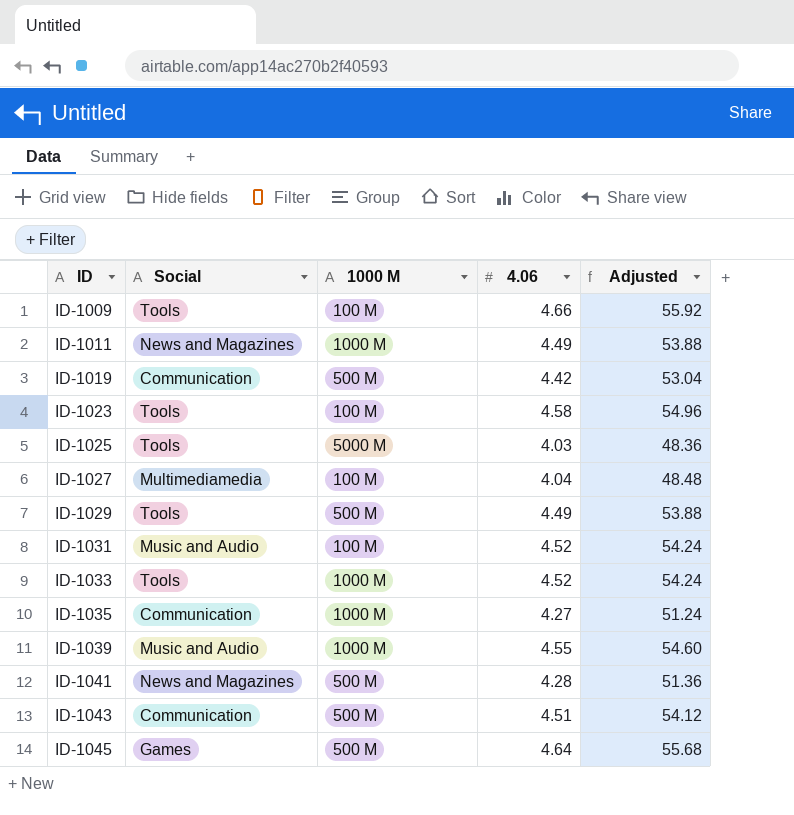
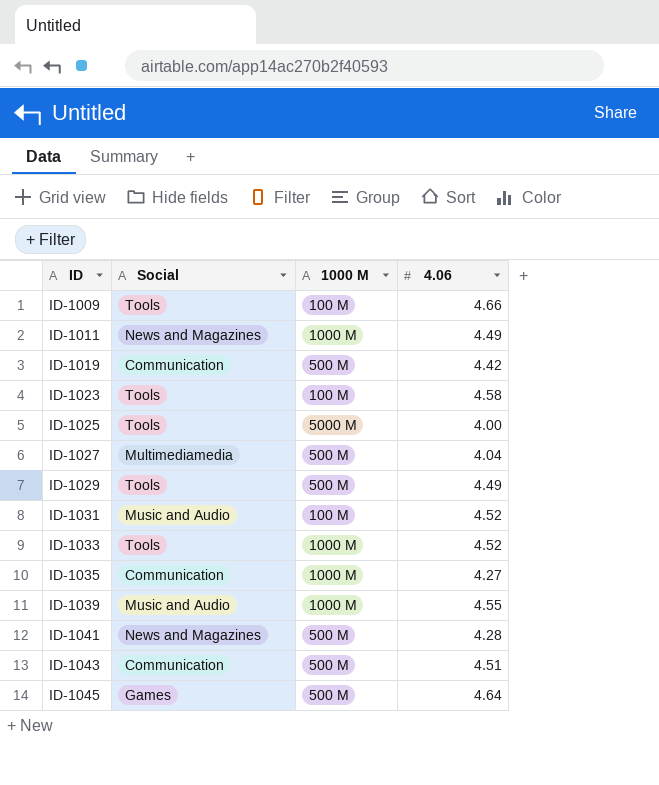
column Adjusted | formula: [4.06] * 12 -> none
ID-1025 | 4.06: 4.03 -> 4.00
ID-1027 | 1000 M: 100 M -> 500 M

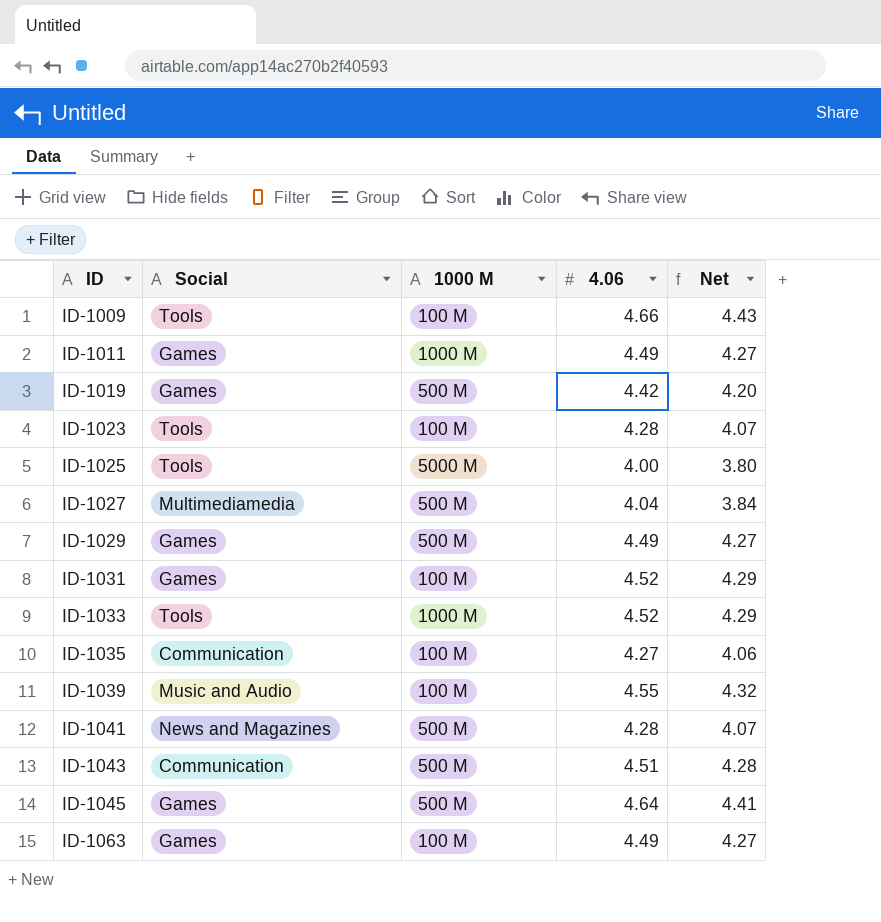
column Net | formula: none -> [4.06] * 0.95
ID-1011 | Social: News and Magazines -> Games
ID-1019 | Social: Communication -> Games
ID-1023 | 4.06: 4.58 -> 4.28
ID-1029 | Social: Tools -> Games
ID-1031 | Social: Music and Audio -> Games
ID-1035 | 1000 M: 1000 M -> 100 M
ID-1039 | 1000 M: 1000 M -> 100 M
row ID-1063: none -> Games | 100 M | 4.49 | 4.27

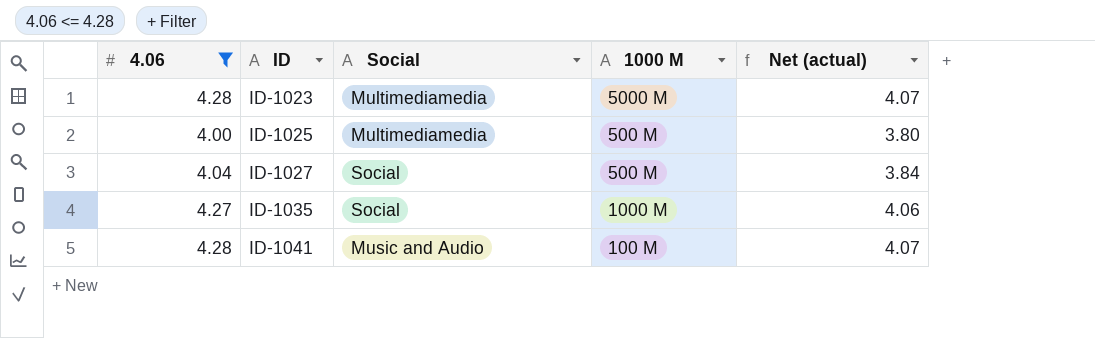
filter: none -> 4.06 <= 4.28
column 4.06 | position: 4 -> 1
column name: Net -> Net (actual)
ID-1023 | Social: Tools -> Multimediamedia
ID-1023 | 1000 M: 100 M -> 5000 M
ID-1025 | Social: Tools -> Multimediamedia
ID-1025 | 1000 M: 5000 M -> 500 M
ID-1027 | Social: Multimediamedia -> Social
ID-1035 | Social: Communication -> Social
ID-1035 | 1000 M: 100 M -> 1000 M
ID-1041 | Social: News and Magazines -> Music and Audio
ID-1041 | 1000 M: 500 M -> 100 M

